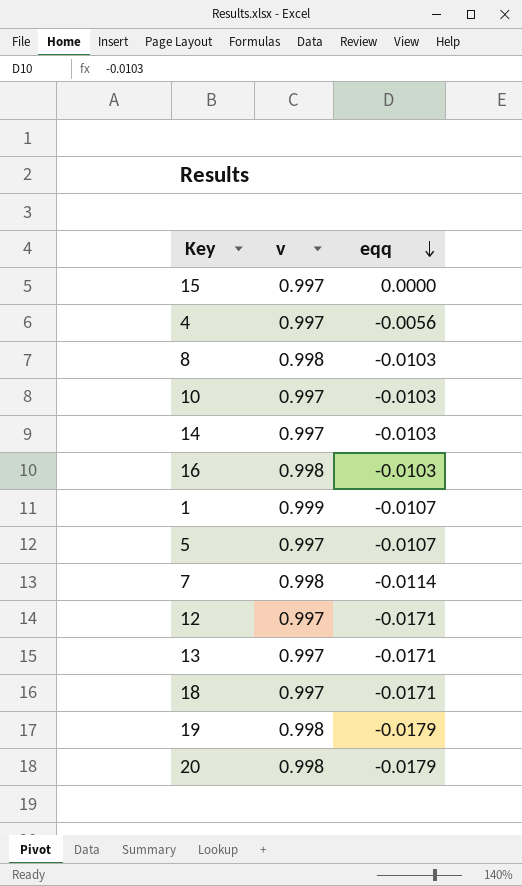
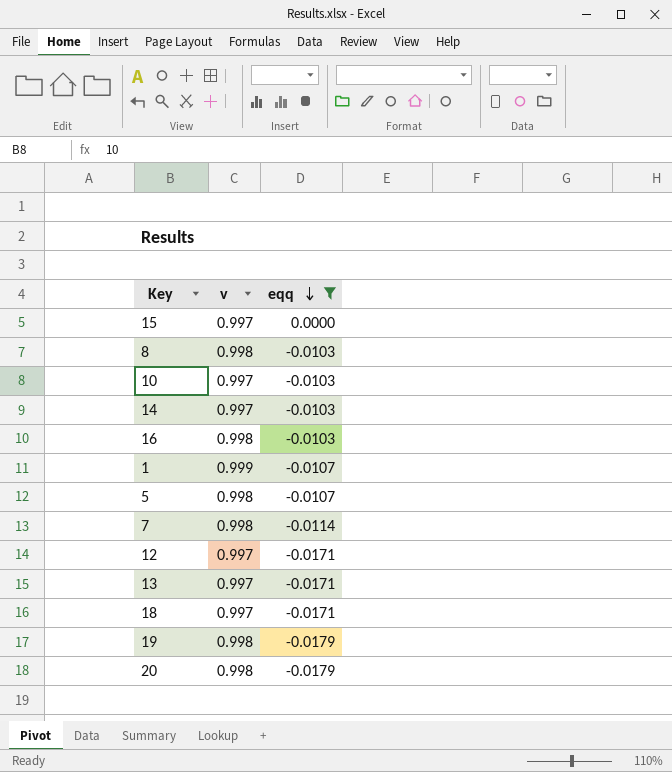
filter: none -> eqq != -0.0056
5 | v: 0.997 -> 0.998

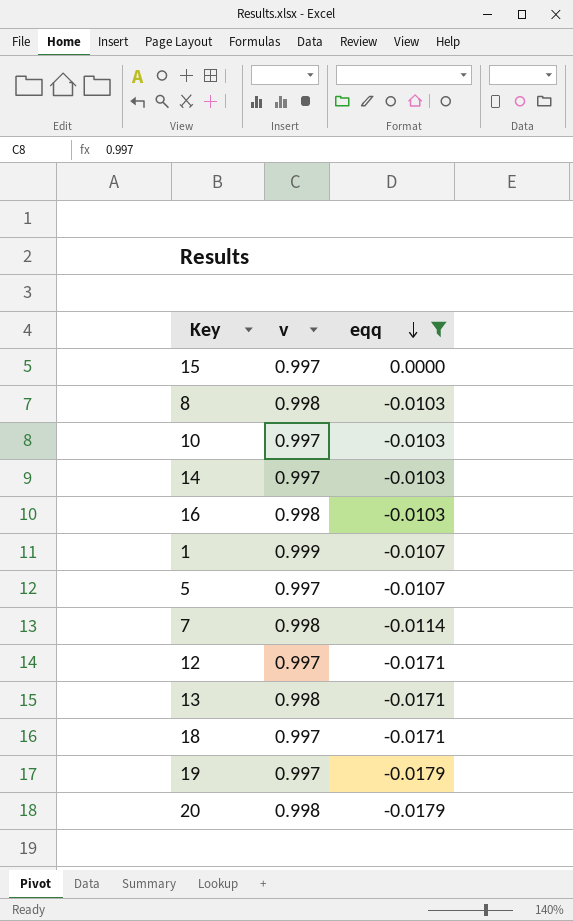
5 | v: 0.998 -> 0.997
13 | v: 0.997 -> 0.998
19 | v: 0.998 -> 0.997

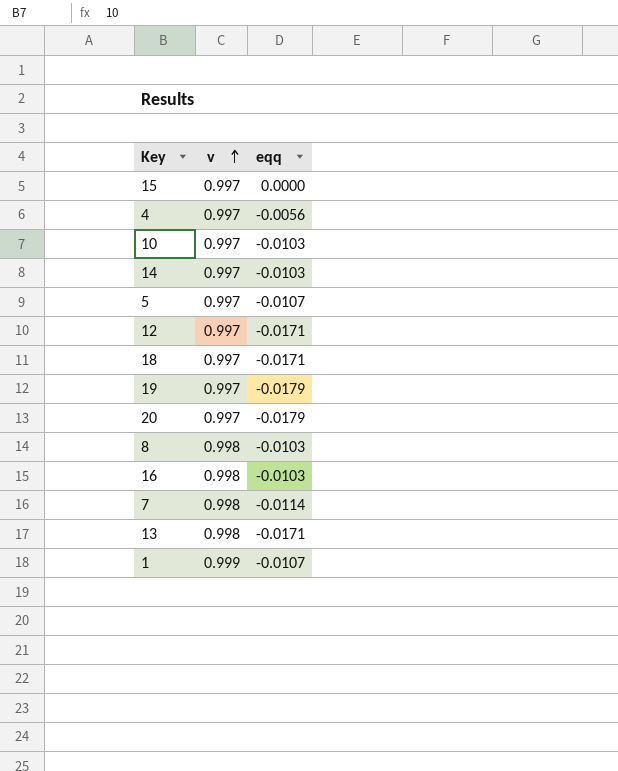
filter: eqq != -0.0056 -> none
row order: eqq descending -> v ascending
20 | v: 0.998 -> 0.997

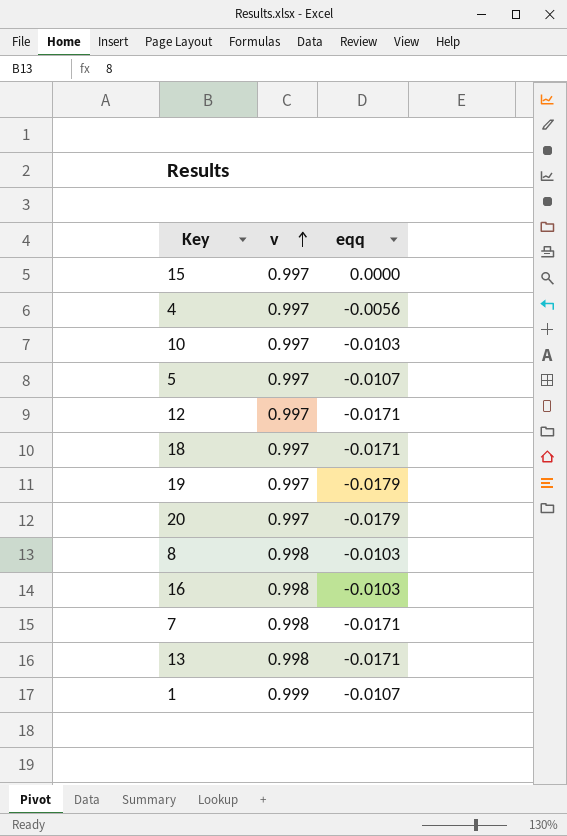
row 14: 0.997 | -0.0103 -> none
7 | eqq: -0.0114 -> -0.0171

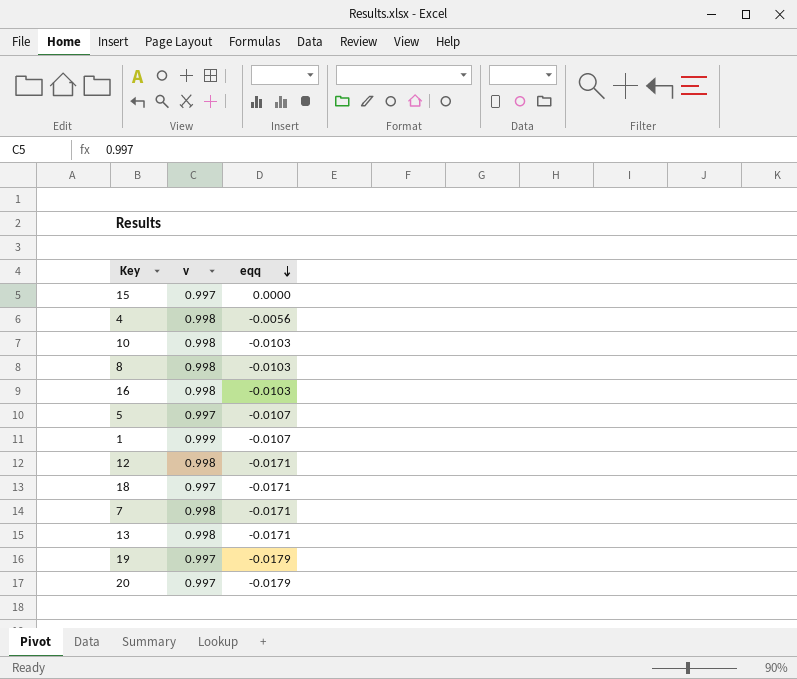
row order: v ascending -> eqq descending
4 | v: 0.997 -> 0.998
10 | v: 0.997 -> 0.998
12 | v: 0.997 -> 0.998

